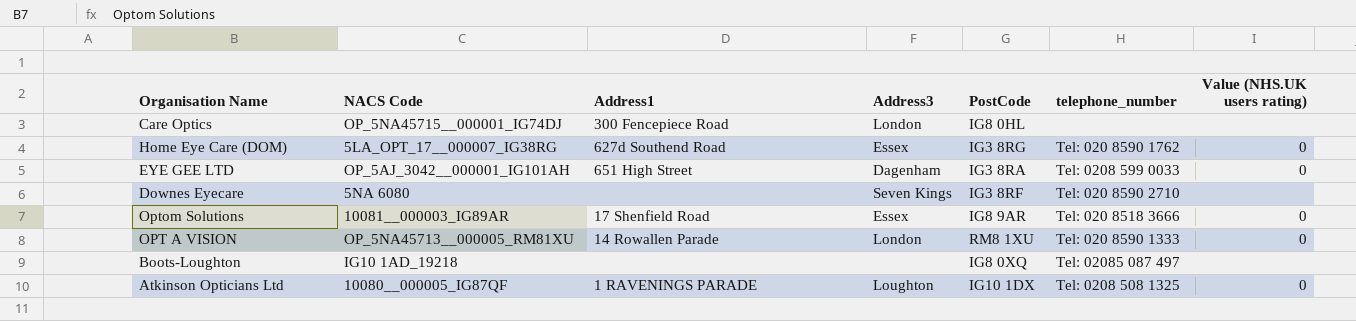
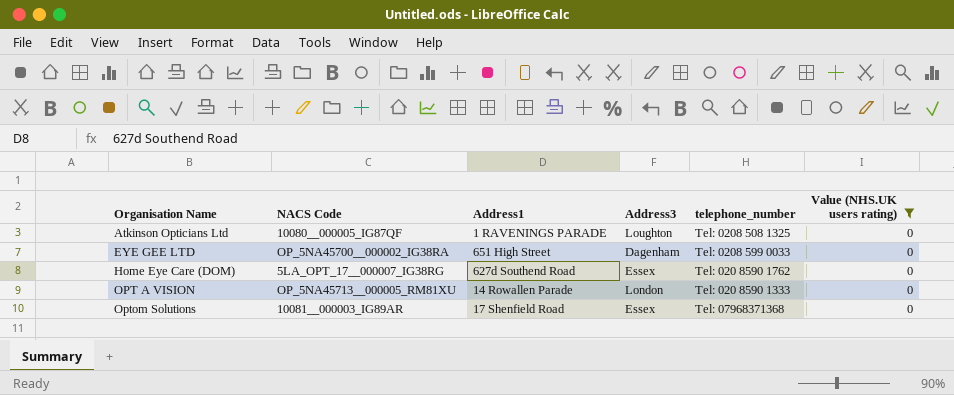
filter: none -> Value (NHS.UK users rating) = 0
row order: none -> Organisation Name ascending
column PostCode | position: 5 -> none
EYE GEE LTD | NACS Code: OP_5AJ_3042__000001_IG101AH -> OP_5NA45700__000002_IG38RA
Optom Solutions | telephone_number: Tel: 020 8518 3666 -> Tel: 07968371368

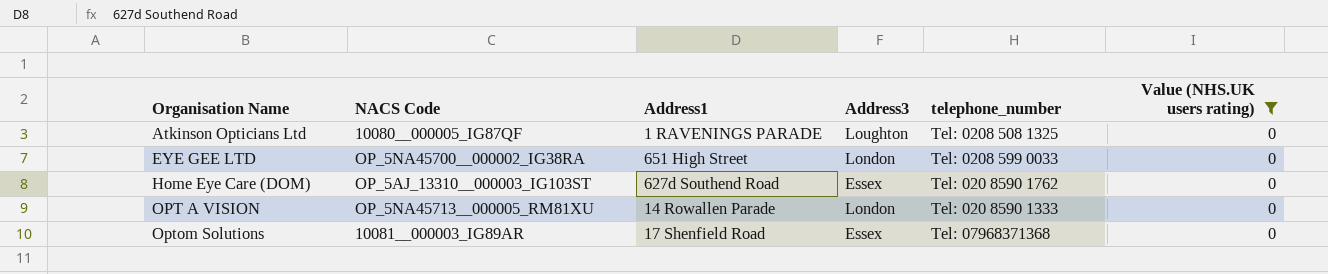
EYE GEE LTD | Address3: Dagenham -> London
Home Eye Care (DOM) | NACS Code: 5LA_OPT_17__000007_IG38RG -> OP_5AJ_13310__000003_IG103ST

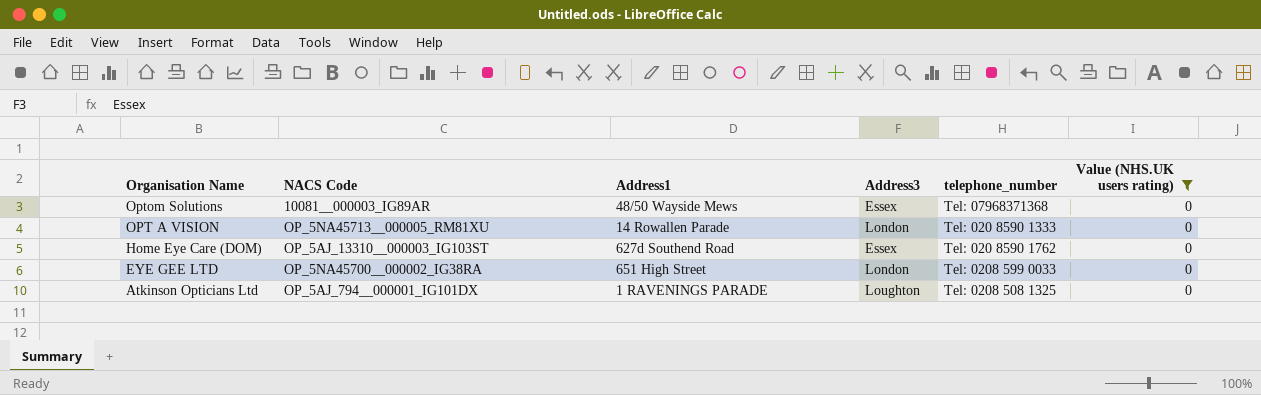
row order: Organisation Name ascending -> Organisation Name descending
Optom Solutions | Address1: 17 Shenfield Road -> 48/50 Wayside Mews
Atkinson Opticians Ltd | NACS Code: 10080__000005_IG87QF -> OP_5AJ_794__000001_IG101DX

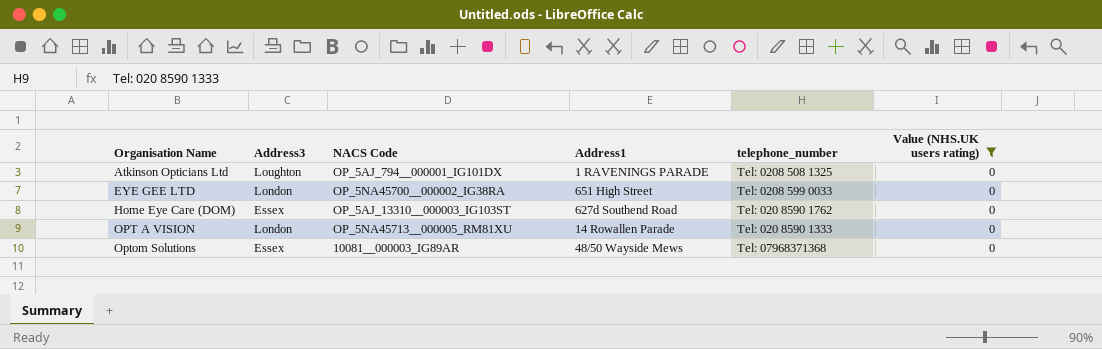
row order: Organisation Name descending -> Organisation Name ascending
column Address3 | position: 4 -> 2

